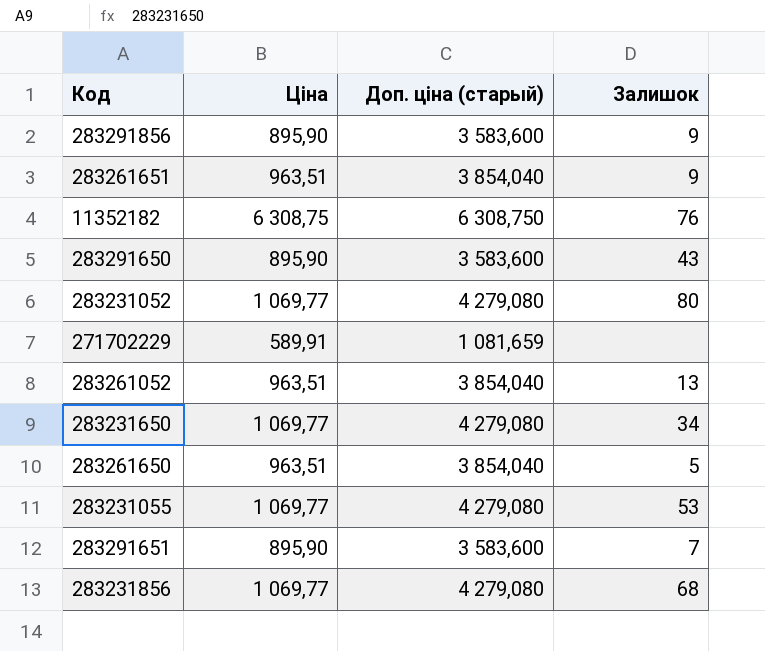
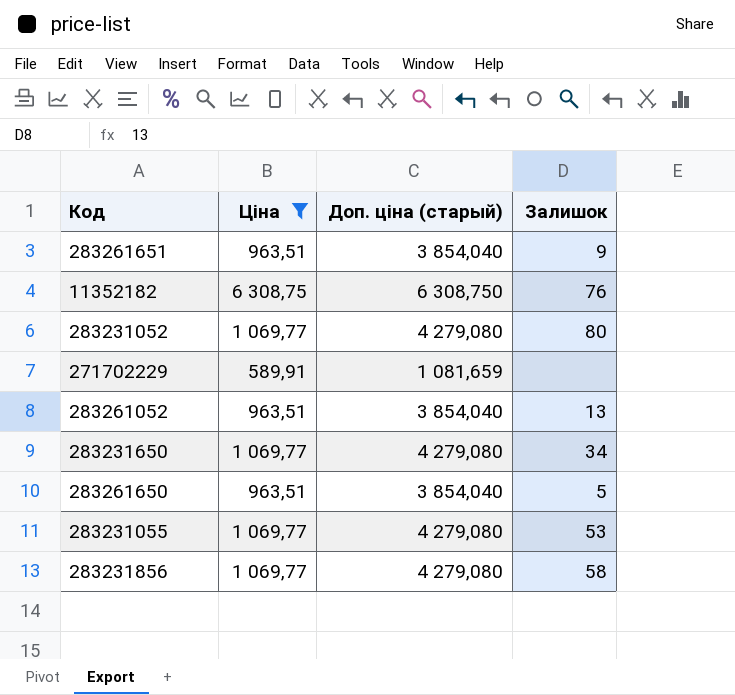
filter: none -> Ціна != 895,90
283231856 | Залишок: 68 -> 58

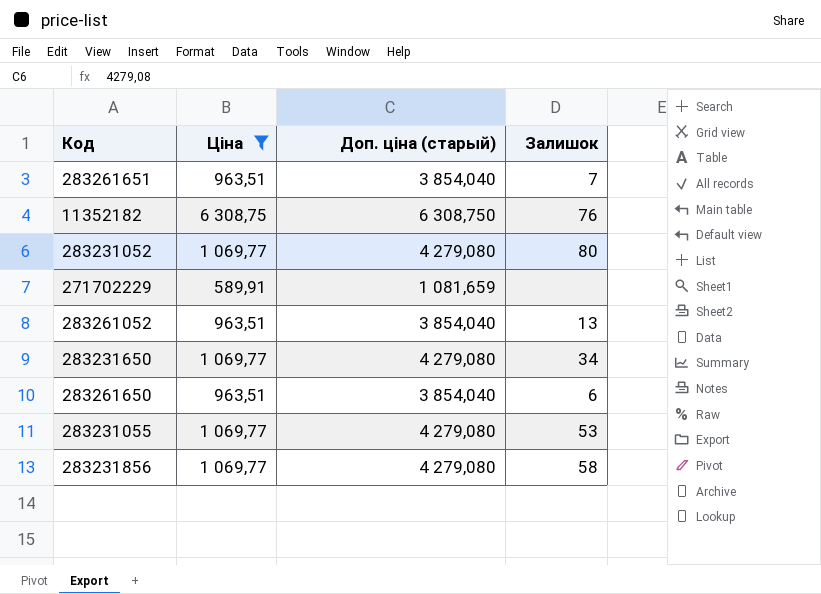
283261651 | Залишок: 9 -> 7
283261650 | Залишок: 5 -> 6

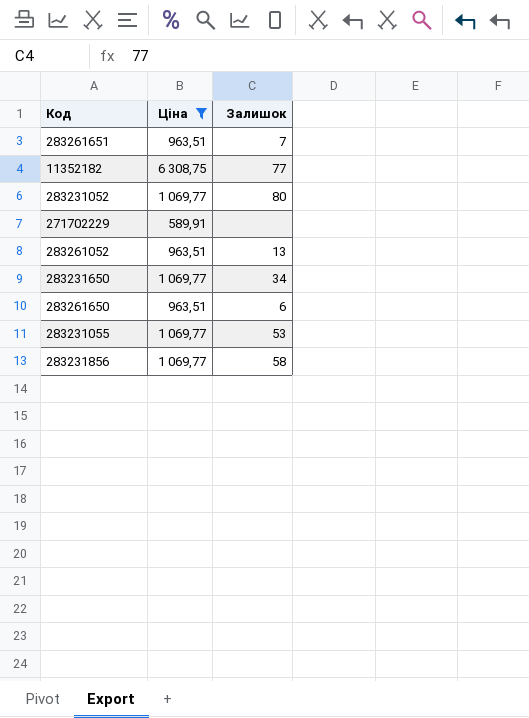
column Доп. ціна (старый) | position: 3 -> none
11352182 | Залишок: 76 -> 77

